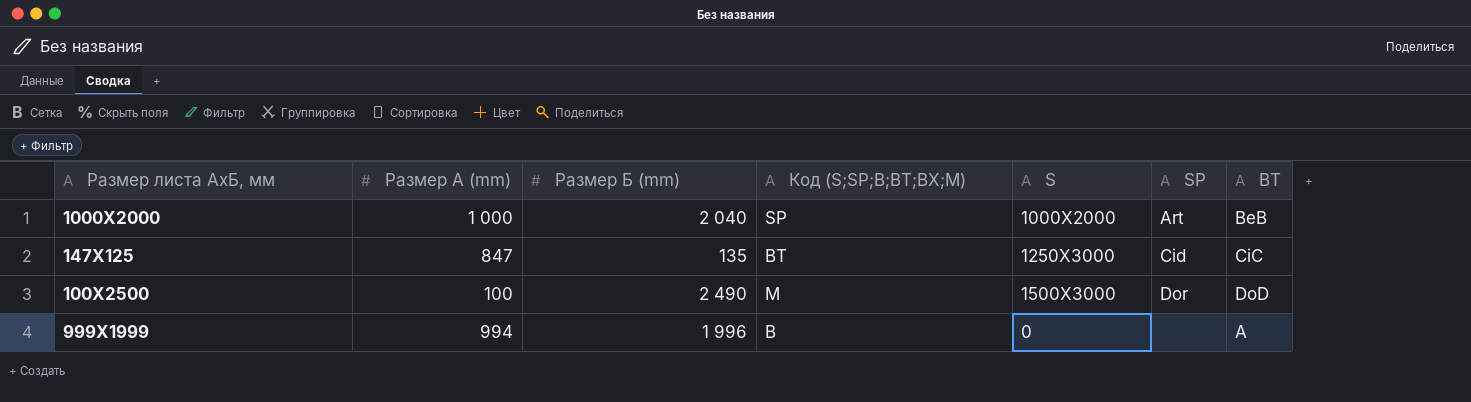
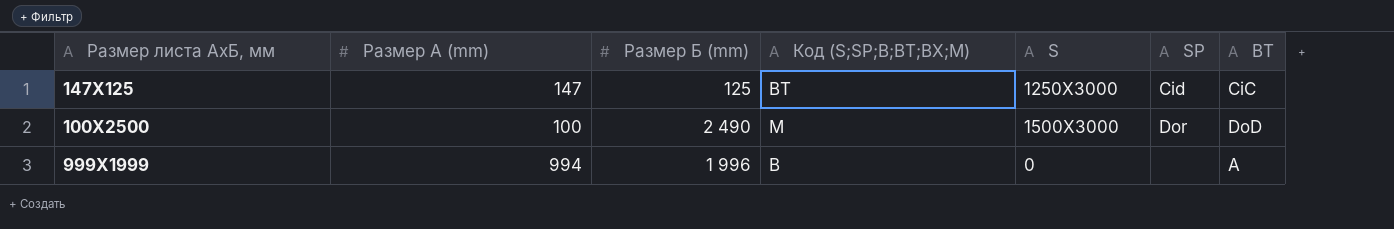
row 1000X2000: 1 000 | 2 040 | SP | 1000X2000 | Art | BeB -> none
147X125 | Размер А (mm): 847 -> 147
147X125 | Размер Б (mm): 135 -> 125

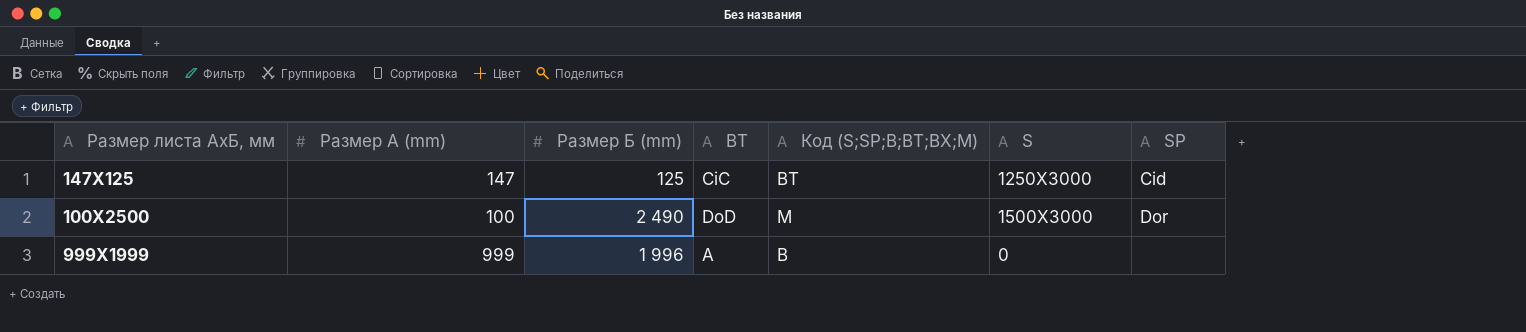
column BT | position: 7 -> 4
999X1999 | Размер А (mm): 994 -> 999

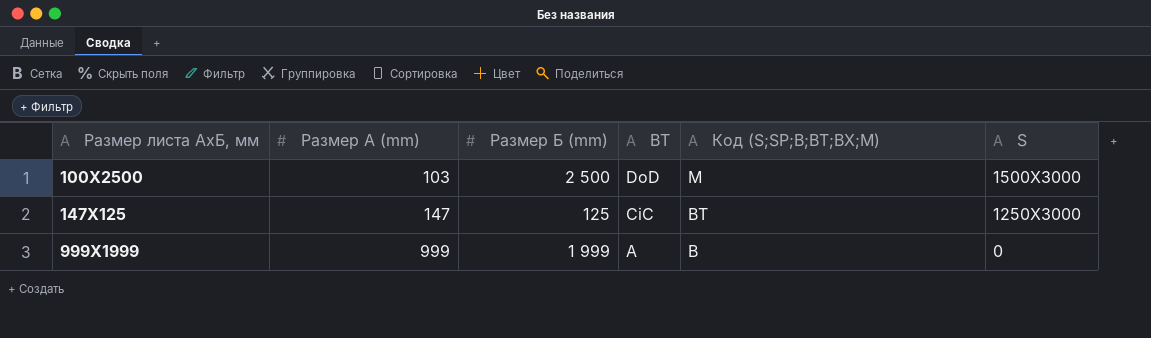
row order: BT ascending -> Размер листа АхБ, мм ascending
column SP | position: 7 -> none
100X2500 | Размер А (mm): 100 -> 103
100X2500 | Размер Б (mm): 2 490 -> 2 500
999X1999 | Размер Б (mm): 1 996 -> 1 999

